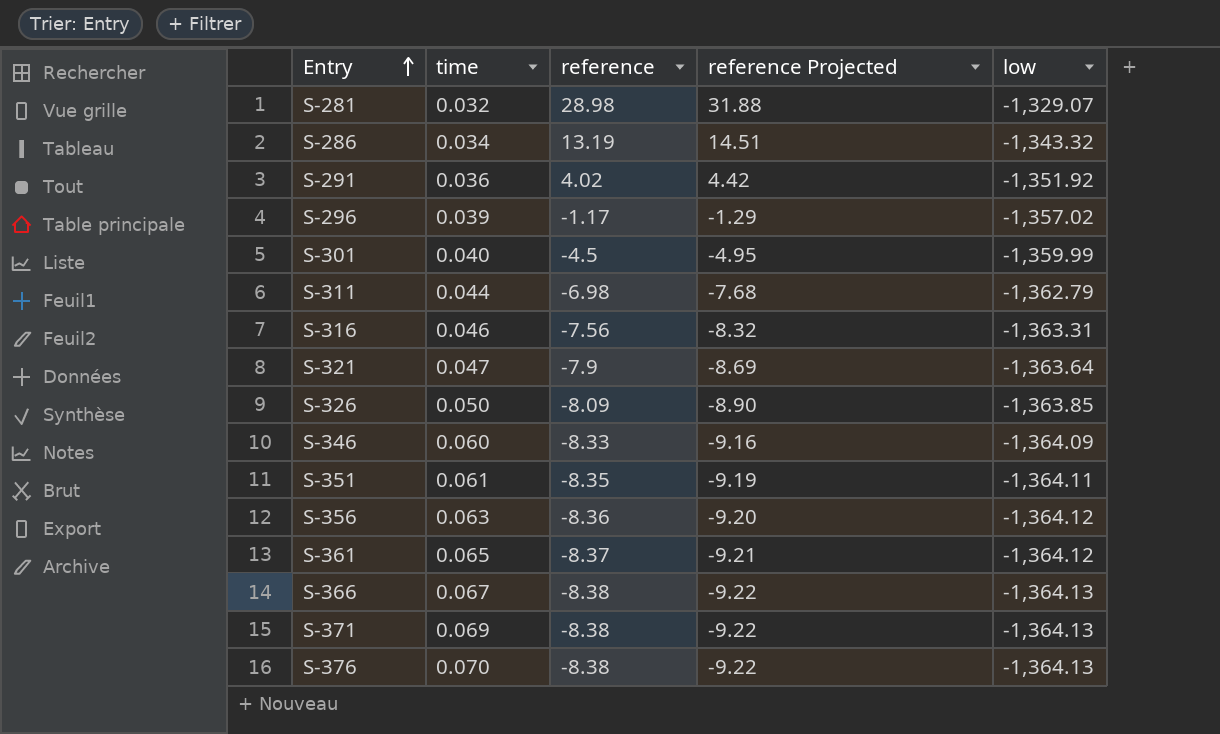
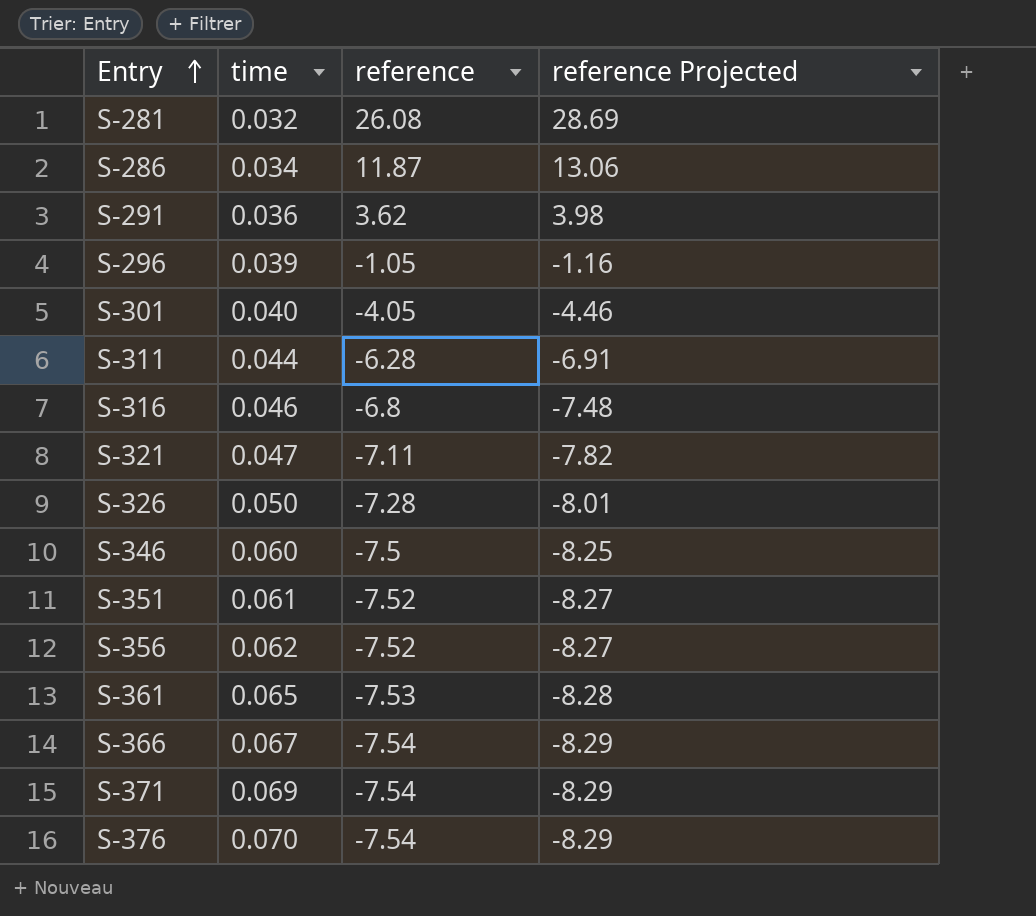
column low | position: 5 -> none
S-281 | reference: 28.98 -> 26.08
S-281 | reference Projected: 31.88 -> 28.69
S-286 | reference: 13.19 -> 11.87
S-286 | reference Projected: 14.51 -> 13.06
S-291 | reference: 4.02 -> 3.62
S-291 | reference Projected: 4.42 -> 3.98
S-296 | reference: -1.17 -> -1.05
S-296 | reference Projected: -1.29 -> -1.16
S-301 | reference: -4.5 -> -4.05
S-301 | reference Projected: -4.95 -> -4.46
S-311 | reference: -6.98 -> -6.28
S-311 | reference Projected: -7.68 -> -6.91
S-316 | reference: -7.56 -> -6.8
S-316 | reference Projected: -8.32 -> -7.48
S-321 | reference: -7.9 -> -7.11
S-321 | reference Projected: -8.69 -> -7.82
S-326 | reference: -8.09 -> -7.28
S-326 | reference Projected: -8.90 -> -8.01
S-346 | reference: -8.33 -> -7.5
S-346 | reference Projected: -9.16 -> -8.25
S-351 | reference: -8.35 -> -7.52
S-351 | reference Projected: -9.19 -> -8.27
S-356 | time: 0.063 -> 0.062
S-356 | reference: -8.36 -> -7.52
S-356 | reference Projected: -9.20 -> -8.27
S-361 | reference: -8.37 -> -7.53
S-361 | reference Projected: -9.21 -> -8.28
S-366 | reference: -8.38 -> -7.54
S-366 | reference Projected: -9.22 -> -8.29
S-371 | reference: -8.38 -> -7.54
S-371 | reference Projected: -9.22 -> -8.29
S-376 | reference: -8.38 -> -7.54
S-376 | reference Projected: -9.22 -> -8.29

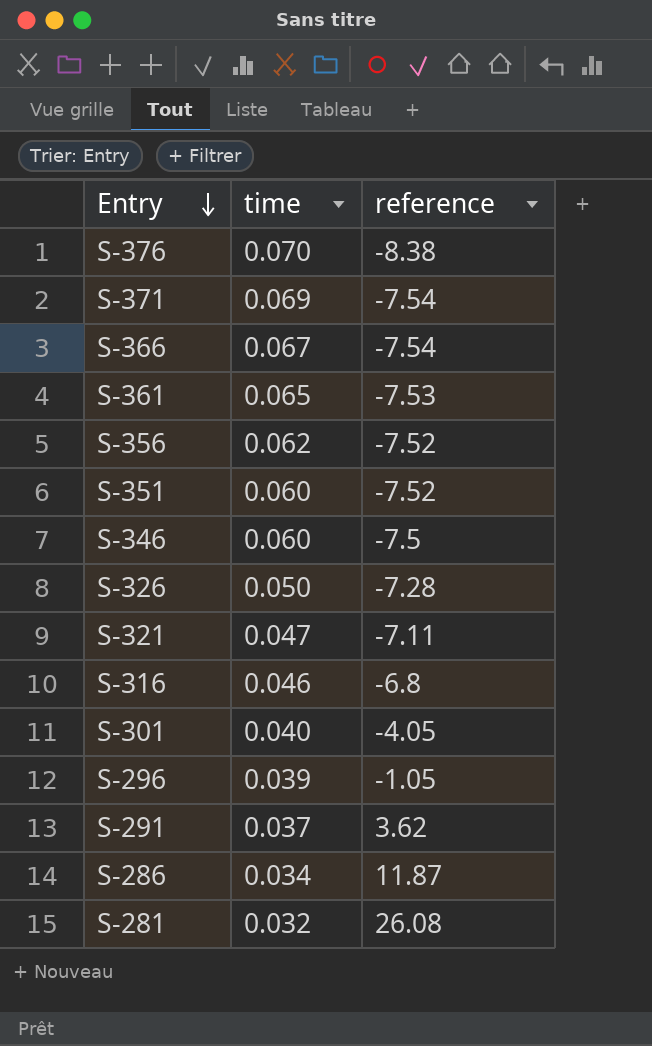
row order: Entry ascending -> Entry descending
column reference Projected | formula: [reference] * 1.1 -> none
row S-311: 0.044 | -6.28 | -6.91 -> none
S-376 | reference: -7.54 -> -8.38
S-351 | time: 0.061 -> 0.060
S-291 | time: 0.036 -> 0.037

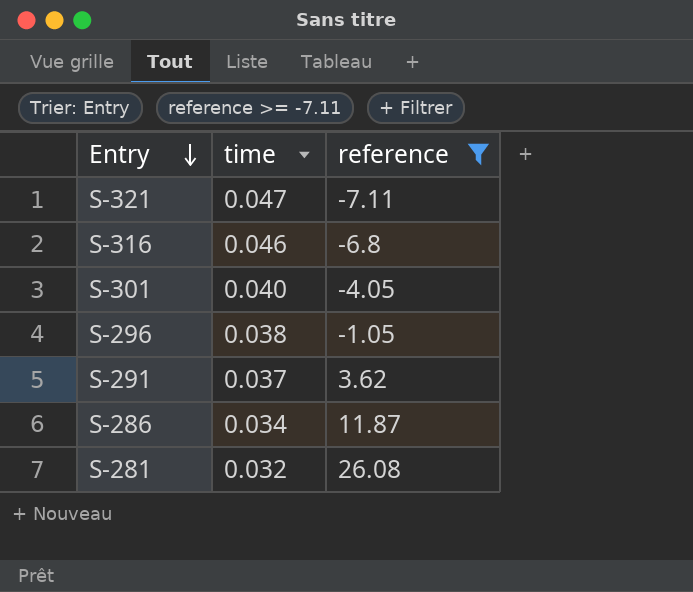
filter: none -> reference >= -7.11
S-296 | time: 0.039 -> 0.038

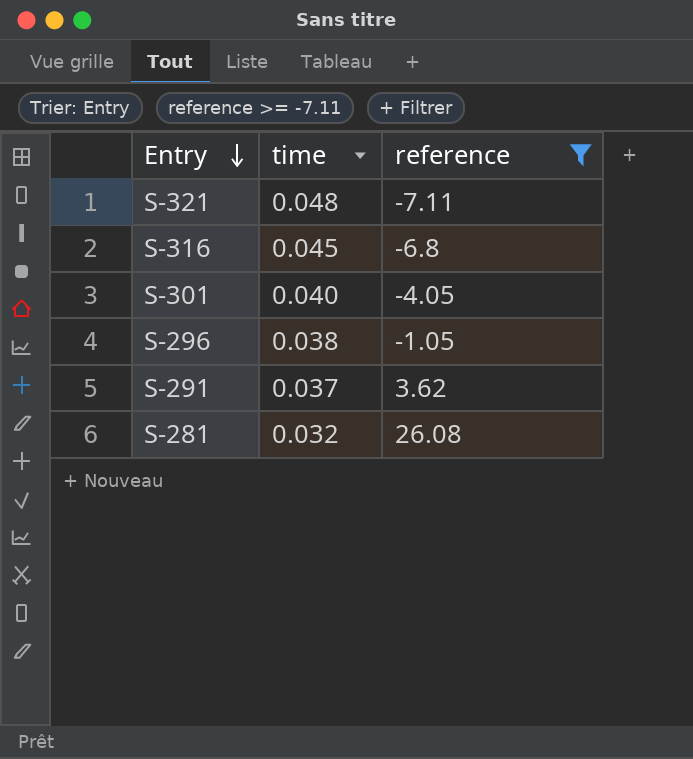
row S-286: 0.034 | 11.87 -> none
S-321 | time: 0.047 -> 0.048
S-316 | time: 0.046 -> 0.045

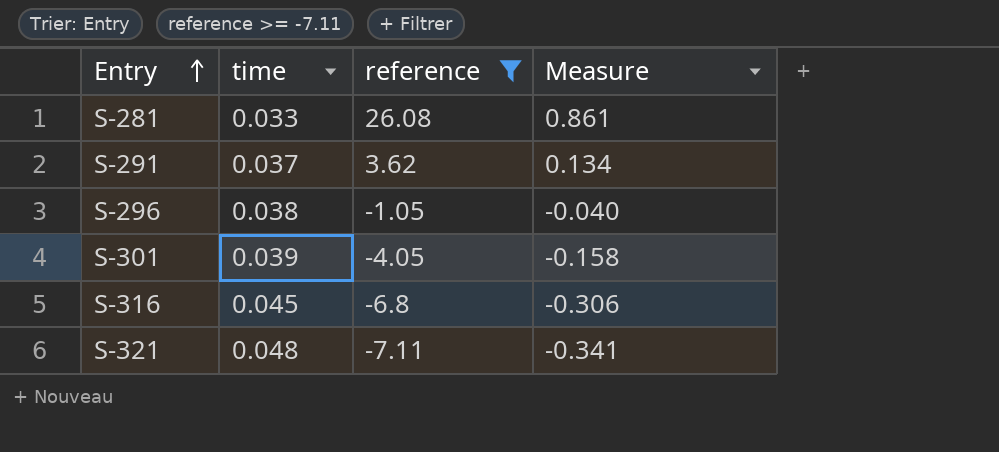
row order: Entry descending -> Entry ascending
column Measure | formula: none -> [time] * [reference]
S-281 | time: 0.032 -> 0.033
S-301 | time: 0.040 -> 0.039

